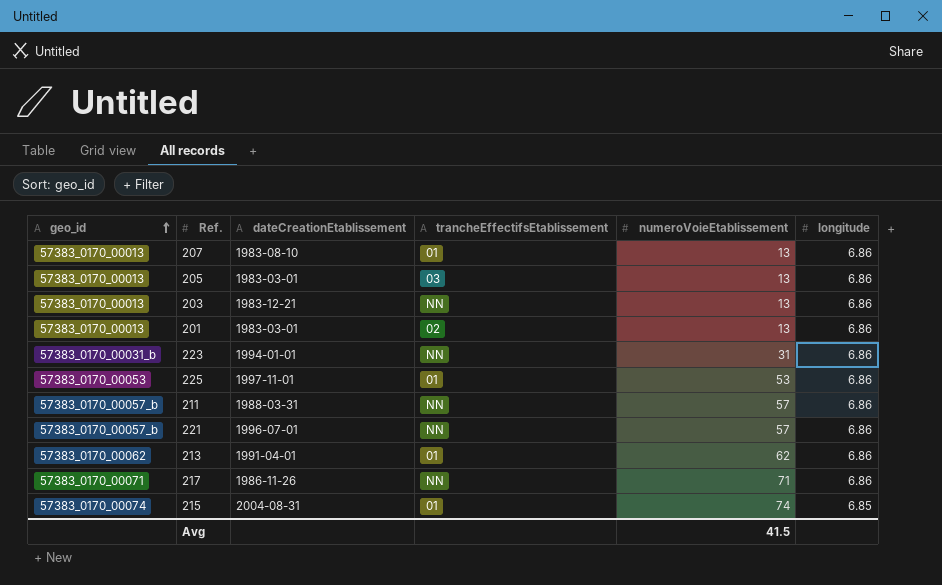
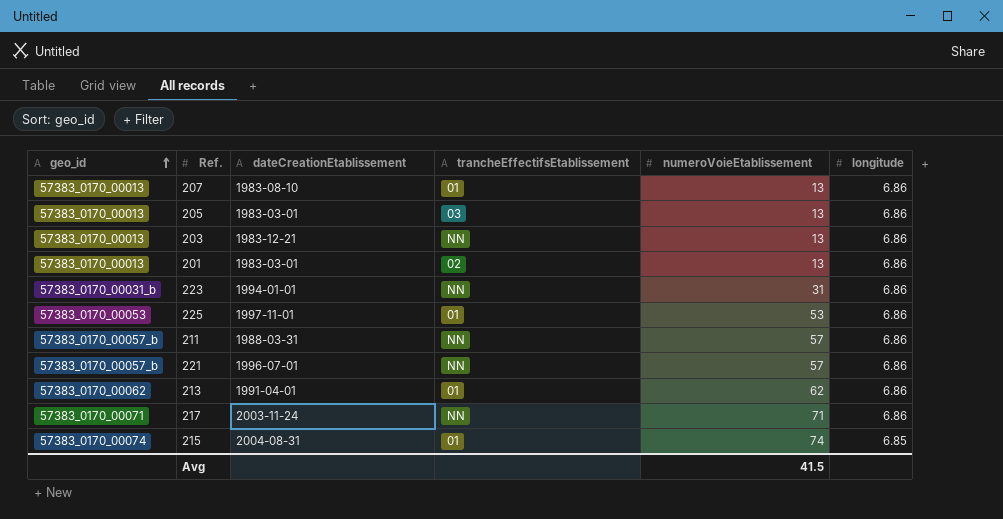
217 | dateCreationEtablissement: 1986-11-26 -> 2003-11-24

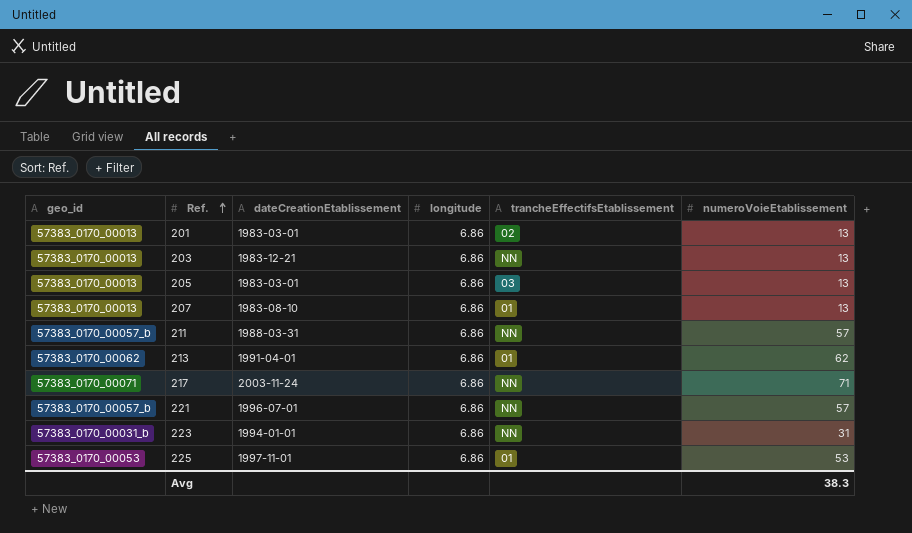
row order: geo_id ascending -> Ref. ascending
column longitude | position: 6 -> 4
row 215: 57383_0170_00074 | 2004-08-31 | 01 | 74 | 6.85 -> none
Avg | numeroVoieEtablissement: 41.5 -> 38.3

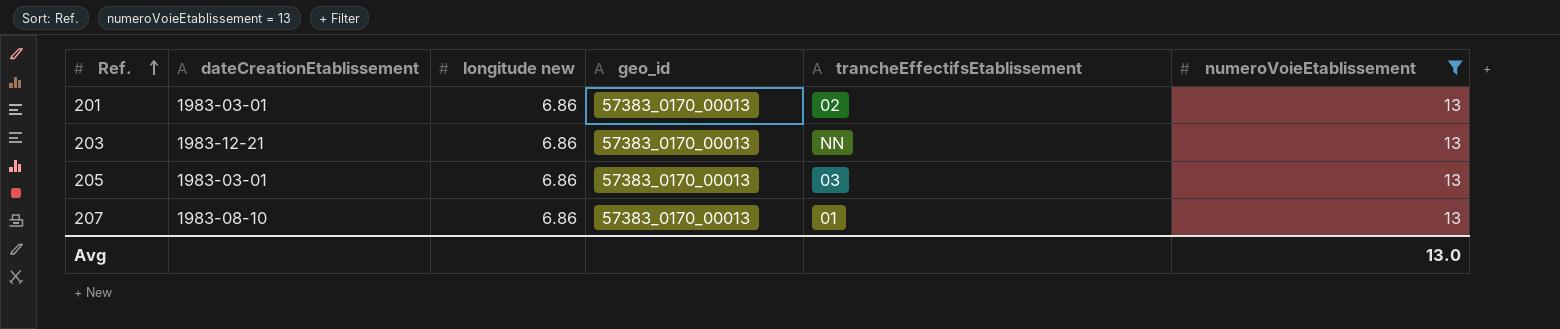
filter: none -> numeroVoieEtablissement = 13
column name: longitude -> longitude new
column geo_id | position: 1 -> 4
Avg | numeroVoieEtablissement: 38.3 -> 13.0

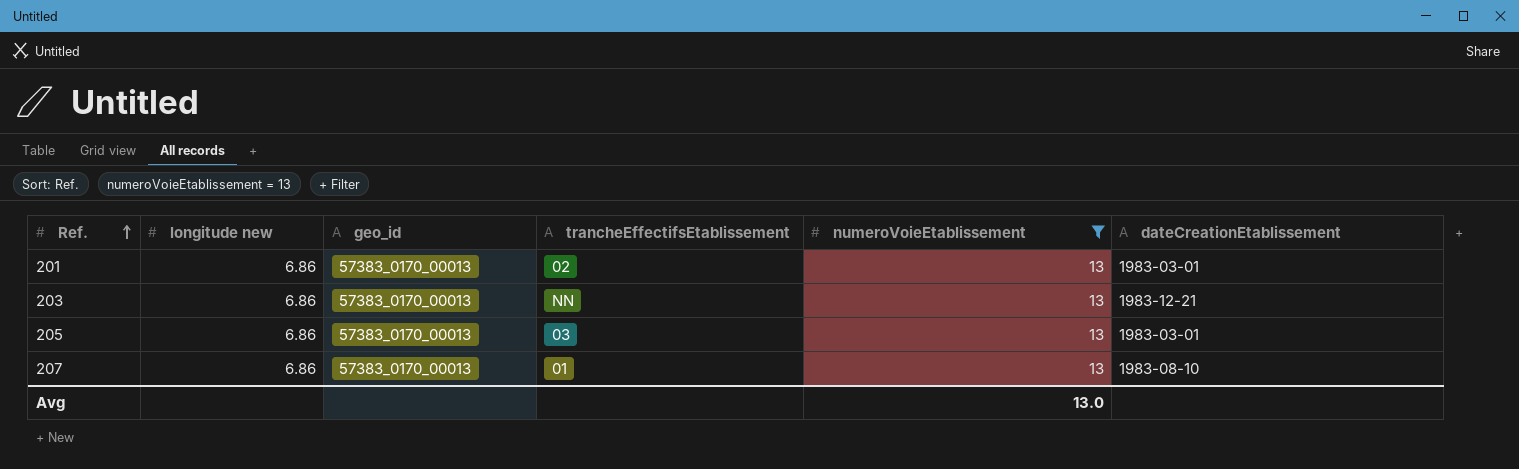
column dateCreationEtablissement | position: 2 -> 6

